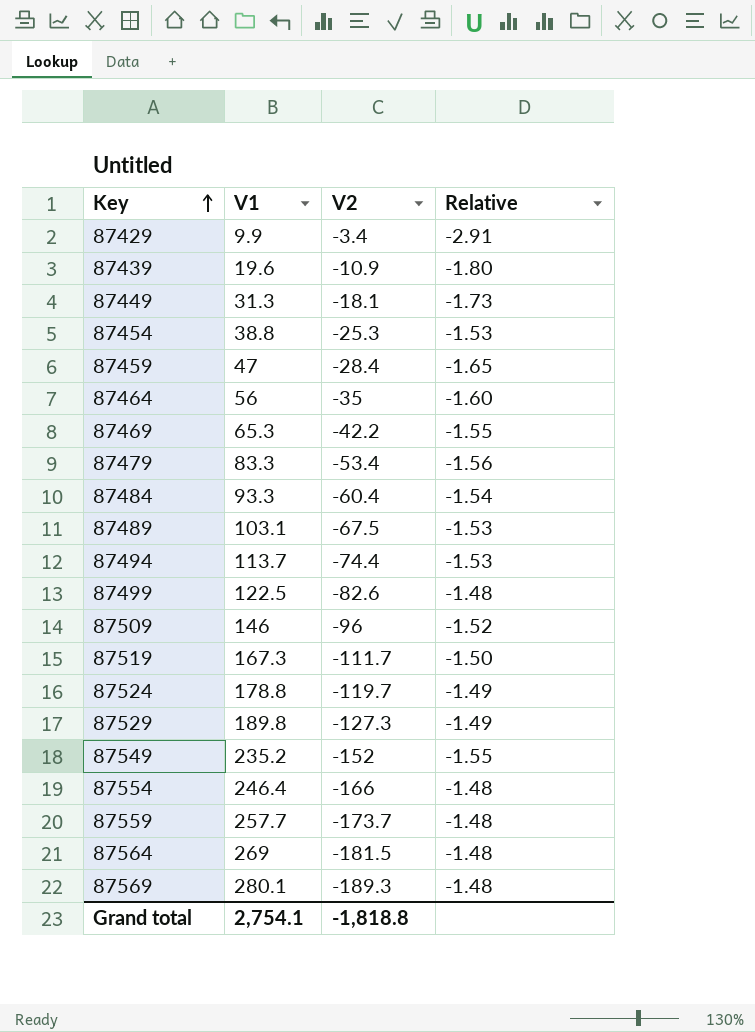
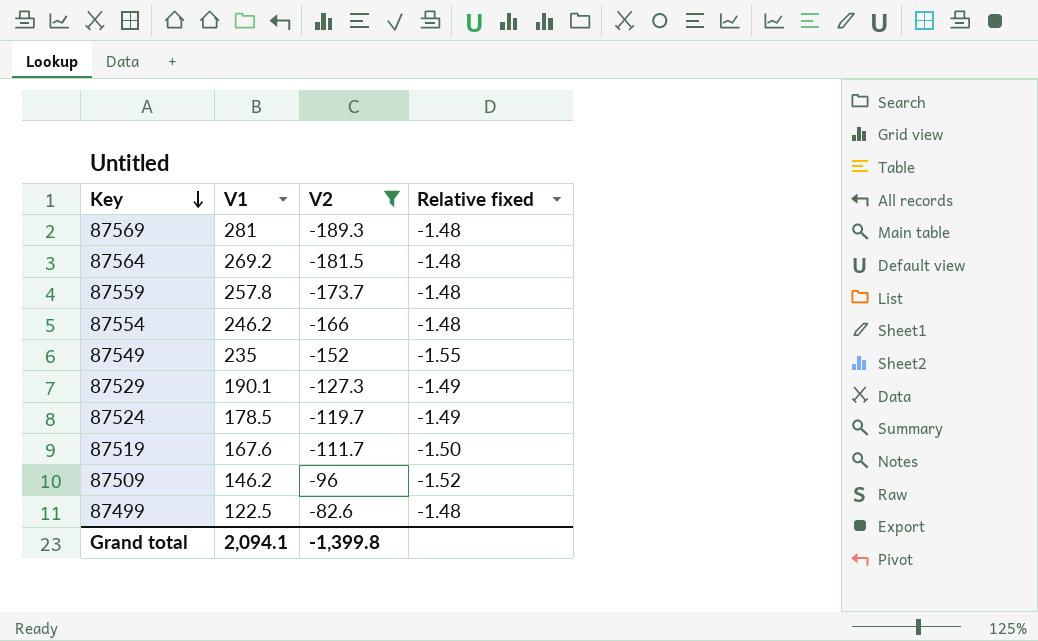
filter: none -> V2 <= -82.6
row order: Key ascending -> Key descending
column name: Relative -> Relative fixed
87569 | V1: 280.1 -> 281
87564 | V1: 269 -> 269.2
87559 | V1: 257.7 -> 257.8
87554 | V1: 246.4 -> 246.2
87549 | V1: 235.2 -> 235
87529 | V1: 189.8 -> 190.1
87524 | V1: 178.8 -> 178.5
87519 | V1: 167.3 -> 167.6
87509 | V1: 146 -> 146.2
Grand total | V1: 2,754.1 -> 2,094.1
Grand total | V2: -1,818.8 -> -1,399.8

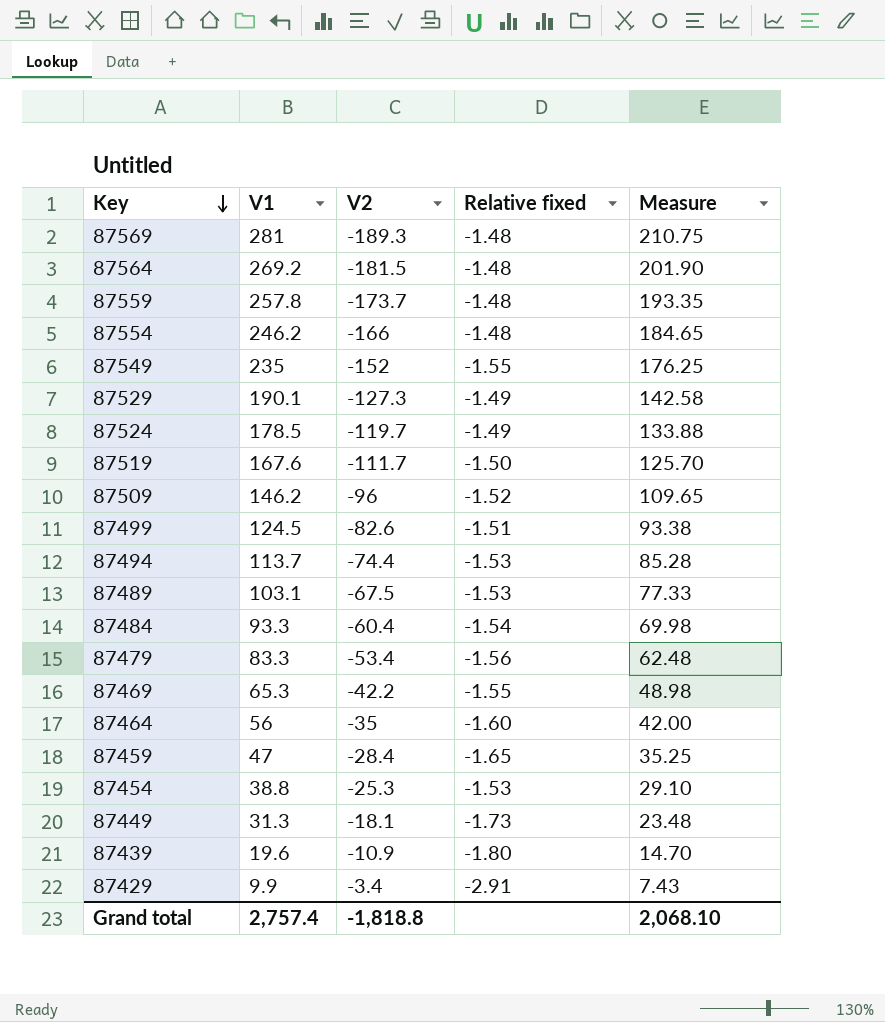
filter: V2 <= -82.6 -> none
column Measure | formula: none -> [V1] * 0.75
87499 | V1: 122.5 -> 124.5
87499 | Relative fixed: -1.48 -> -1.51
Grand total | V1: 2,094.1 -> 2,757.4
Grand total | V2: -1,399.8 -> -1,818.8

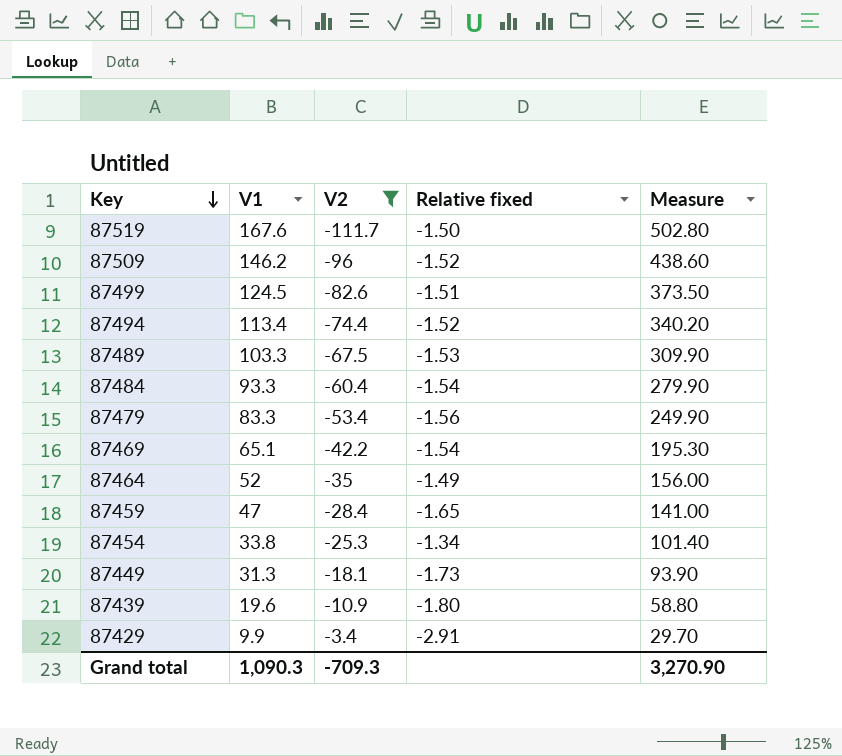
filter: none -> V2 >= -111.7
column Measure | formula: [V1] * 0.75 -> [V1] * 3
87494 | V1: 113.7 -> 113.4
87494 | Relative fixed: -1.53 -> -1.52
87489 | V1: 103.1 -> 103.3
87469 | V1: 65.3 -> 65.1
87469 | Relative fixed: -1.55 -> -1.54
87464 | V1: 56 -> 52
87464 | Relative fixed: -1.60 -> -1.49
87454 | V1: 38.8 -> 33.8
87454 | Relative fixed: -1.53 -> -1.34
Grand total | V1: 2,757.4 -> 1,090.3
Grand total | V2: -1,818.8 -> -709.3
Grand total | Measure: 2,068.10 -> 3,270.90

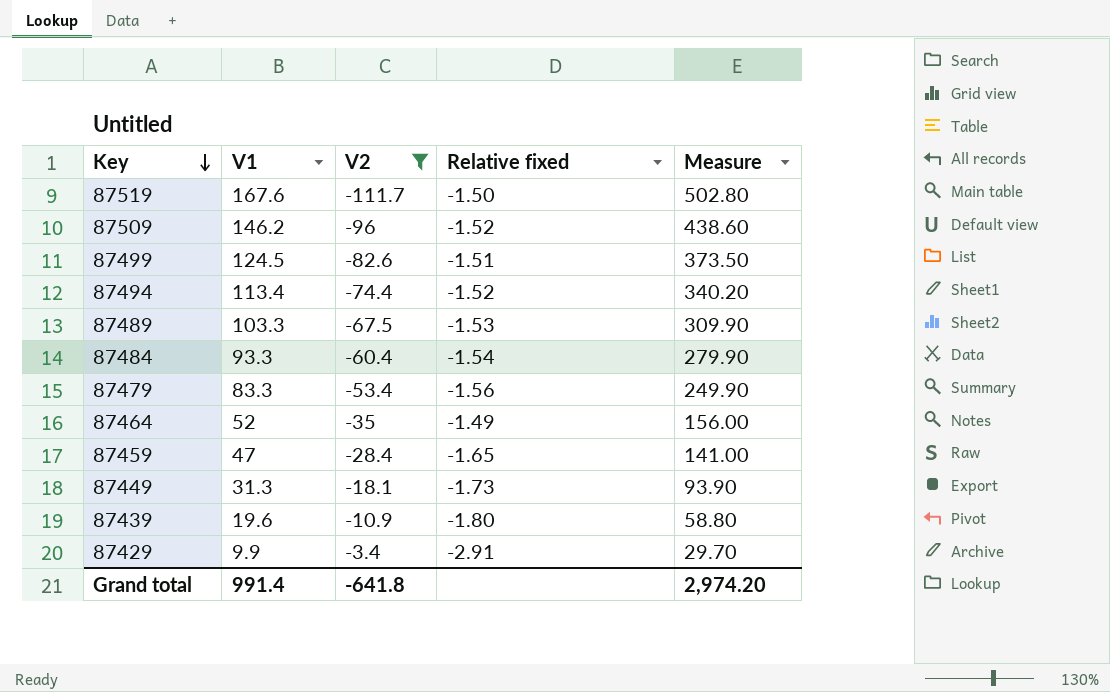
row 87469: 65.1 | -42.2 | -1.54 | 195.30 -> none
row 87454: 33.8 | -25.3 | -1.34 | 101.40 -> none
Grand total | V1: 1,090.3 -> 991.4
Grand total | V2: -709.3 -> -641.8
Grand total | Measure: 3,270.90 -> 2,974.20

